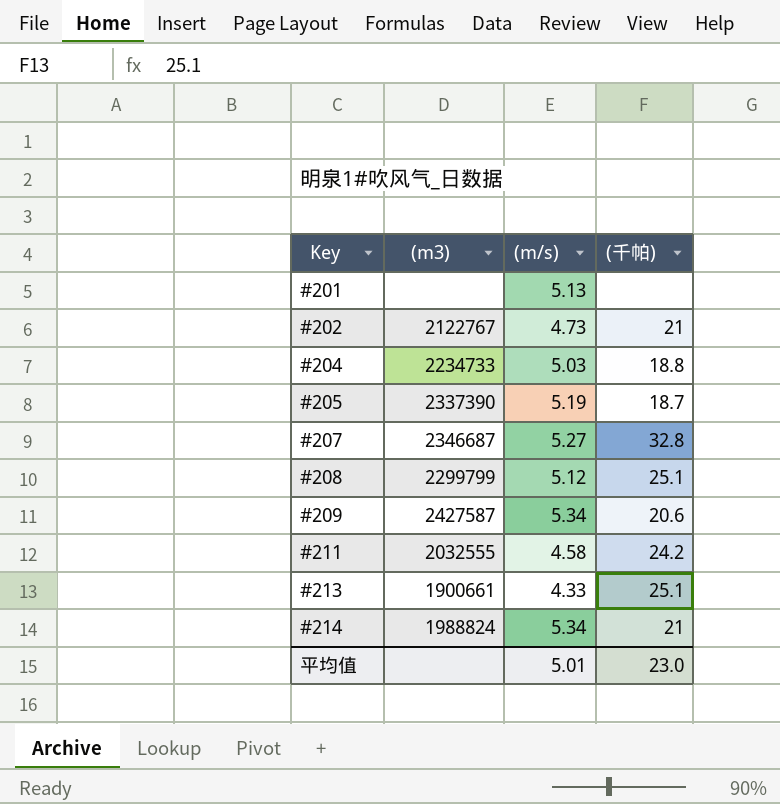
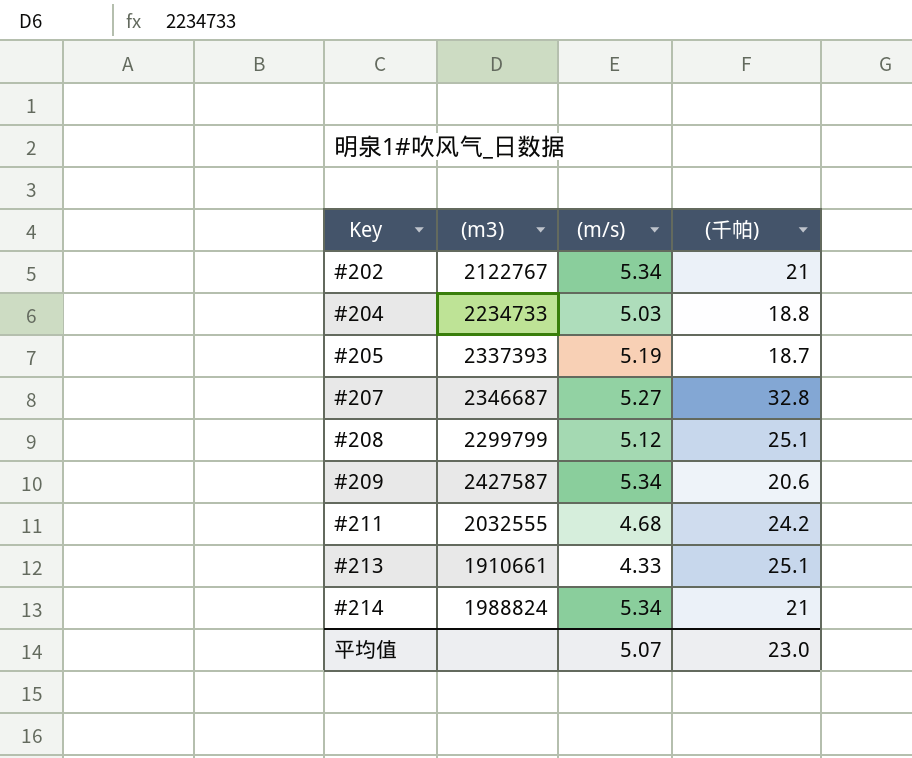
row #201: none | 5.13 | none -> none
#202 | (m/s): 4.73 -> 5.34
#205 | (m3): 2337390 -> 2337393
#211 | (m/s): 4.58 -> 4.68
#213 | (m3): 1900661 -> 1910661
平均值 | (m/s): 5.01 -> 5.07

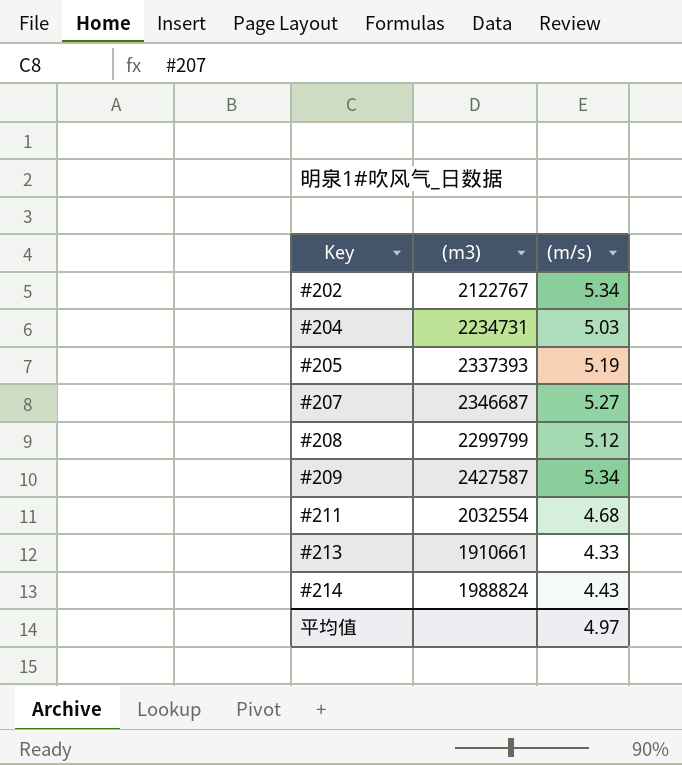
column (千帕) | position: 4 -> none
#204 | (m3): 2234733 -> 2234731
#211 | (m3): 2032555 -> 2032554
#214 | (m/s): 5.34 -> 4.43
平均值 | (m/s): 5.07 -> 4.97

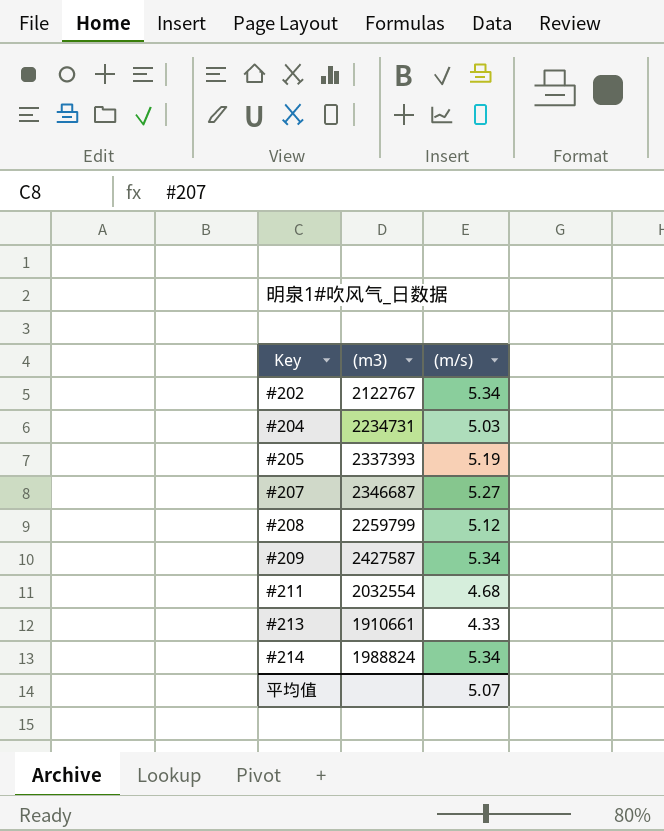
#208 | (m3): 2299799 -> 2259799
#214 | (m/s): 4.43 -> 5.34
平均值 | (m/s): 4.97 -> 5.07

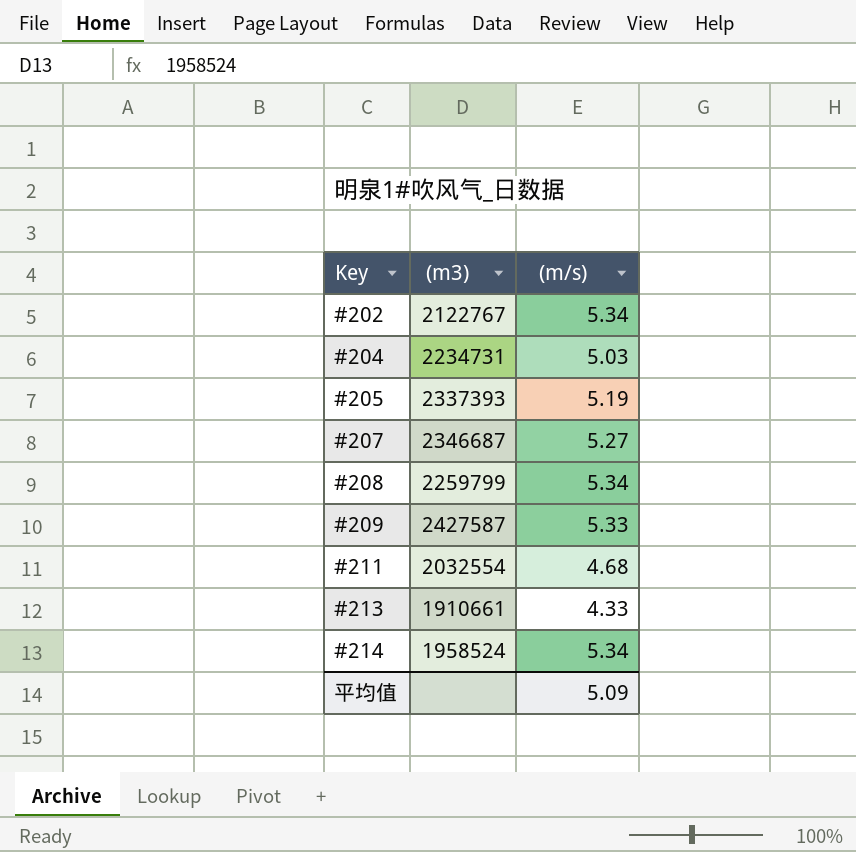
#208 | (m/s): 5.12 -> 5.34
#209 | (m/s): 5.34 -> 5.33
#214 | (m3): 1988824 -> 1958524
平均值 | (m/s): 5.07 -> 5.09

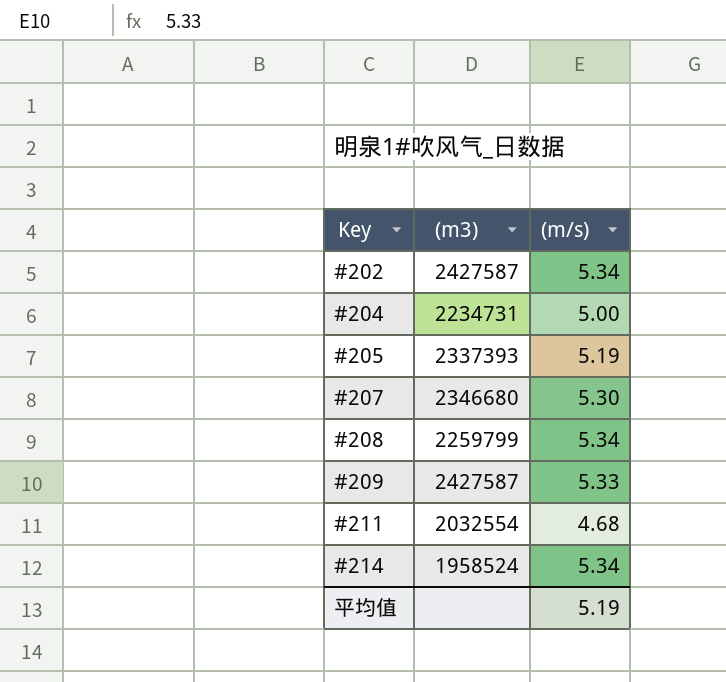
row #213: 1910661 | 4.33 -> none
#202 | (m3): 2122767 -> 2427587
#204 | (m/s): 5.03 -> 5.00
#207 | (m3): 2346687 -> 2346680
#207 | (m/s): 5.27 -> 5.30
平均值 | (m/s): 5.09 -> 5.19

